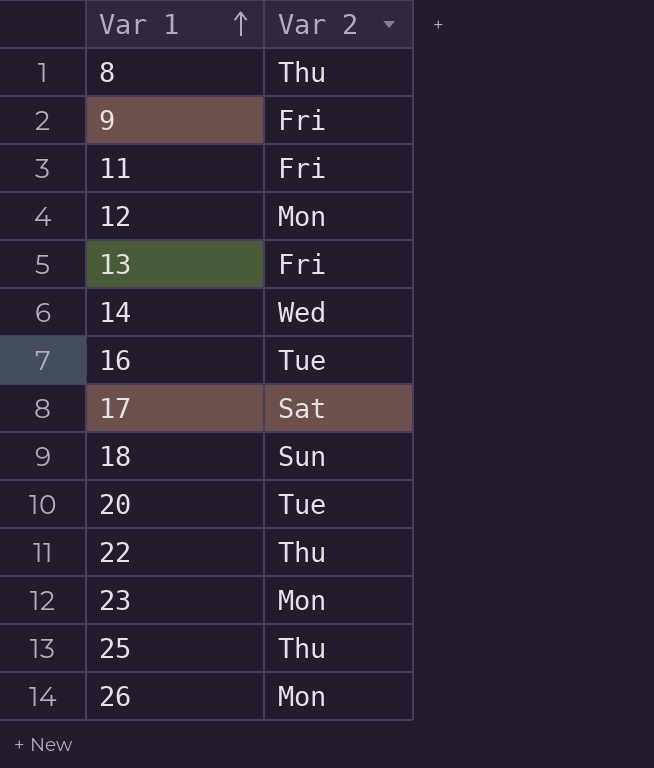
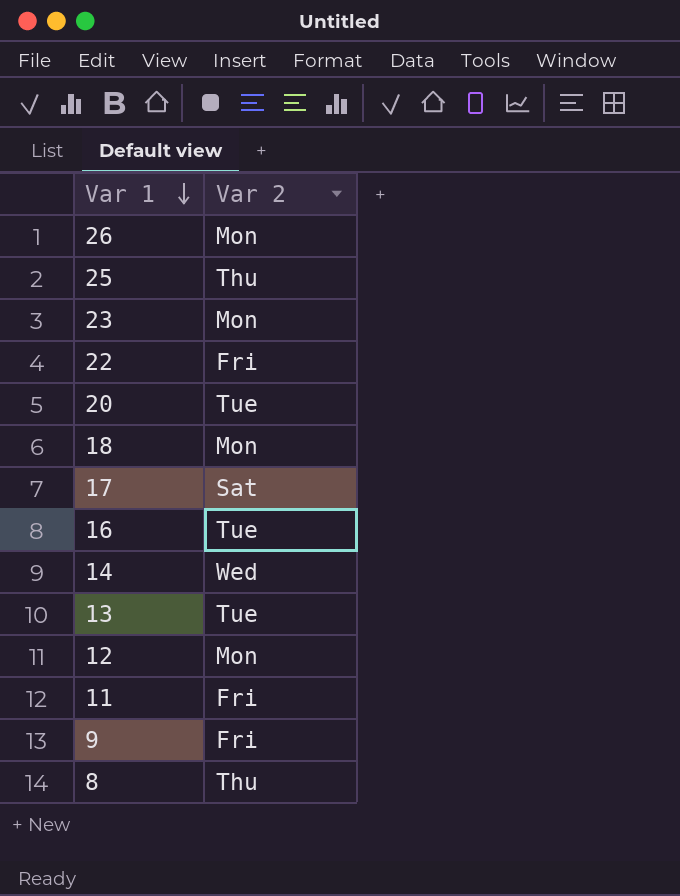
row order: Var 1 ascending -> Var 1 descending
22 | Var 2: Thu -> Fri
18 | Var 2: Sun -> Mon
13 | Var 2: Fri -> Tue

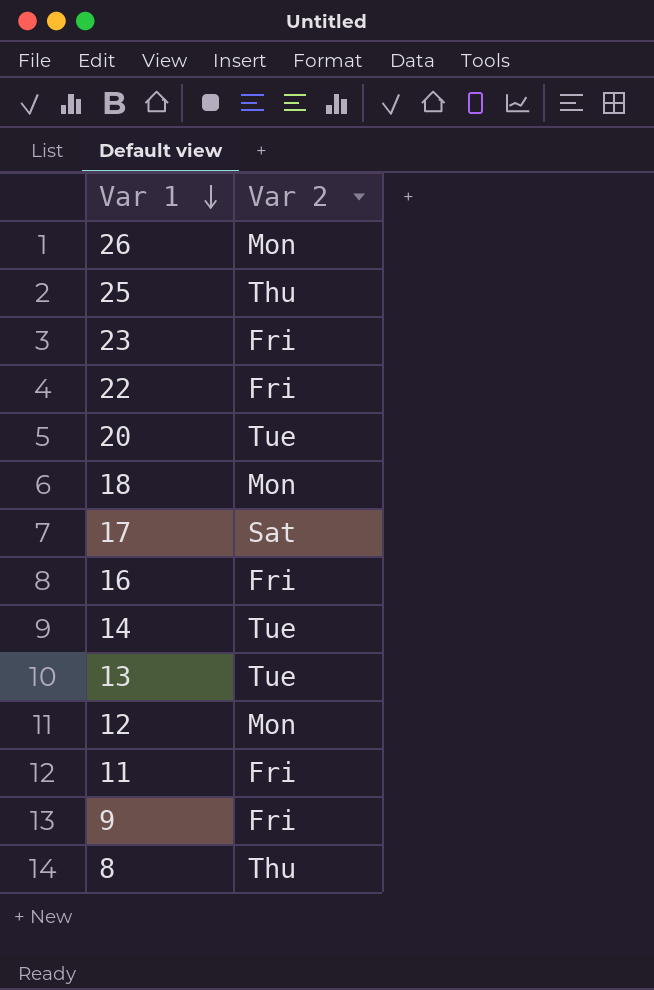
23 | Var 2: Mon -> Fri
16 | Var 2: Tue -> Fri
14 | Var 2: Wed -> Tue

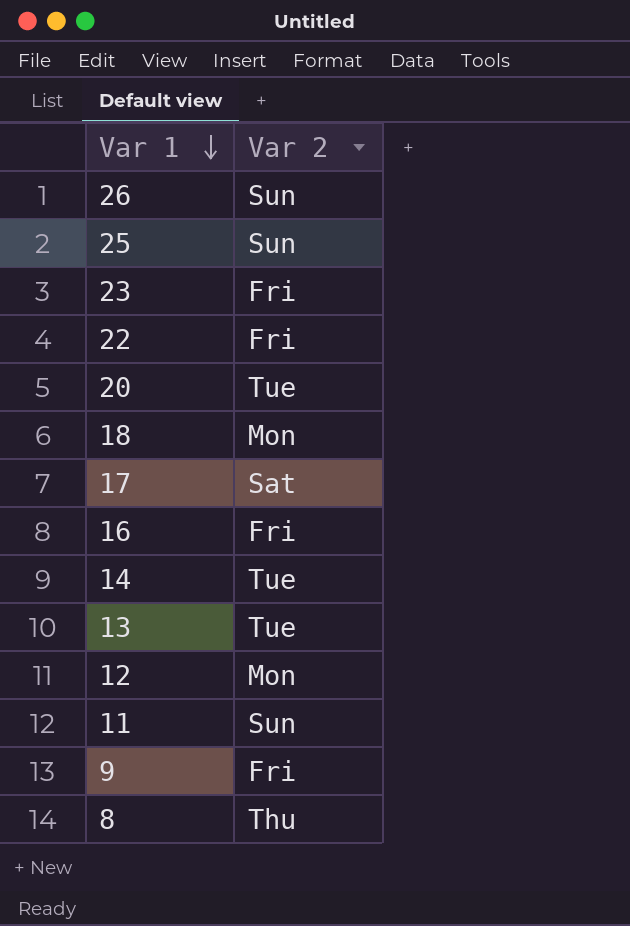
26 | Var 2: Mon -> Sun
25 | Var 2: Thu -> Sun
11 | Var 2: Fri -> Sun

